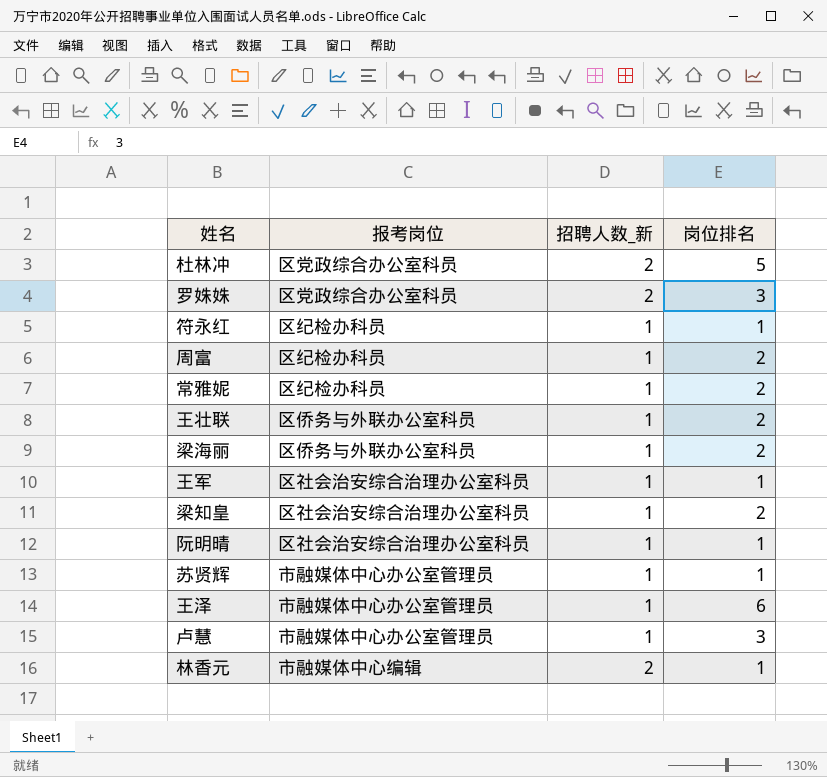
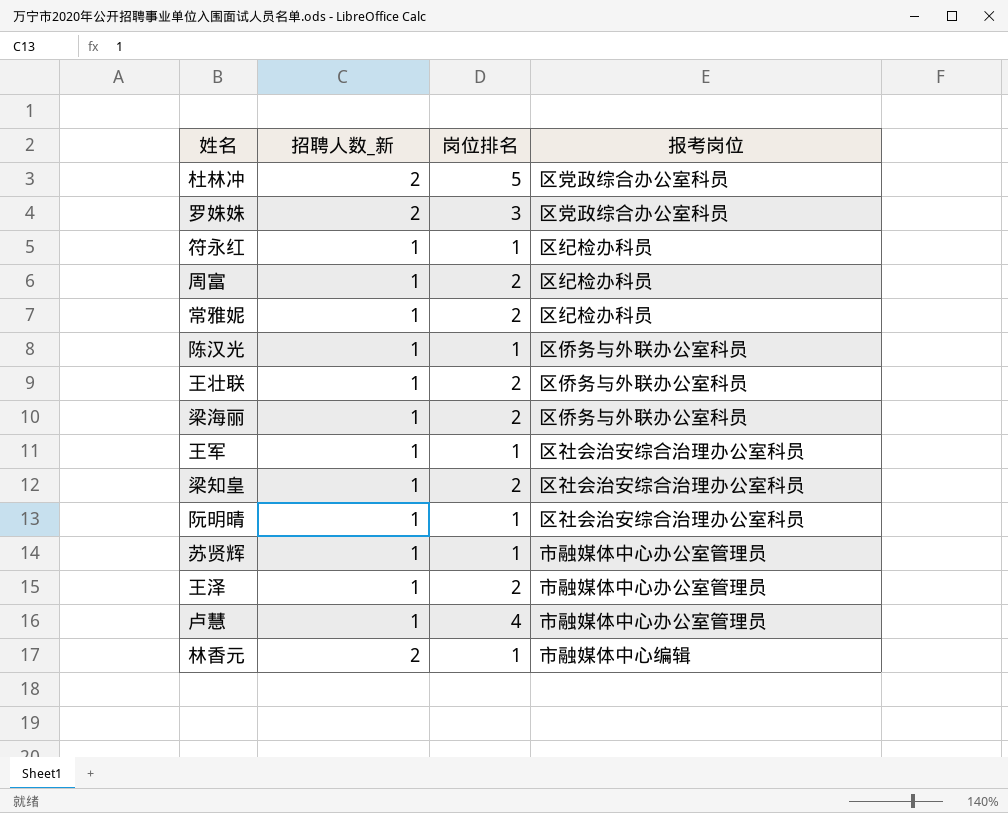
column 报考岗位 | position: 2 -> 4
row 陈汉光: none -> 1 | 1 | 区侨务与外联办公室科员
王泽 | 岗位排名: 6 -> 2
卢慧 | 岗位排名: 3 -> 4

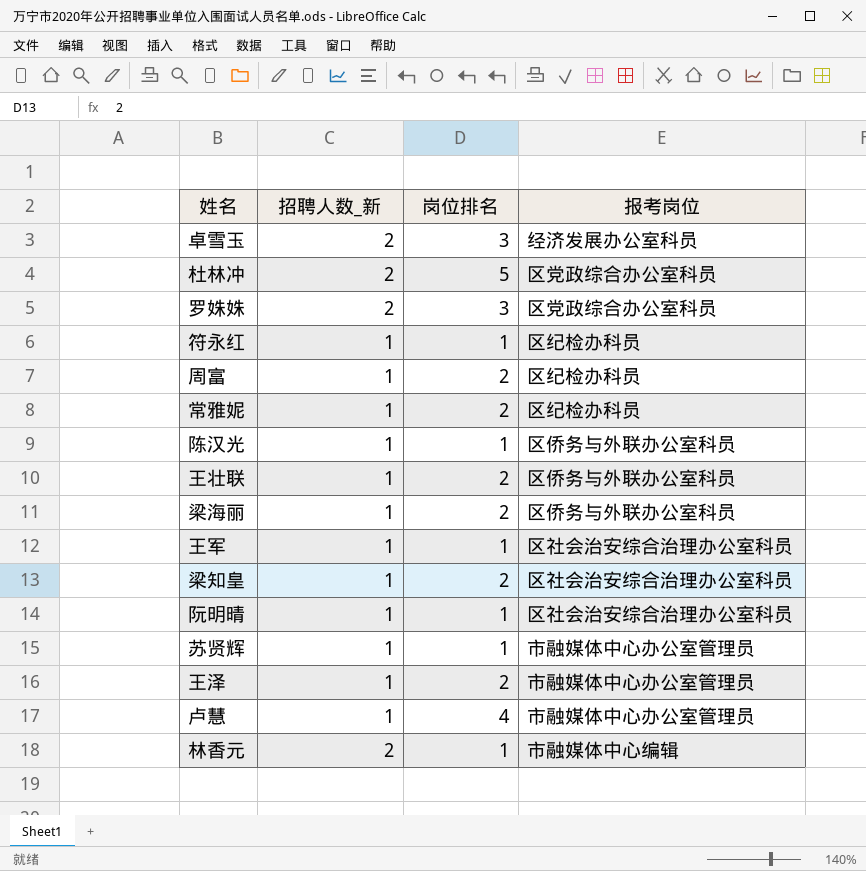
row 卓雪玉: none -> 2 | 3 | 经济发展办公室科员

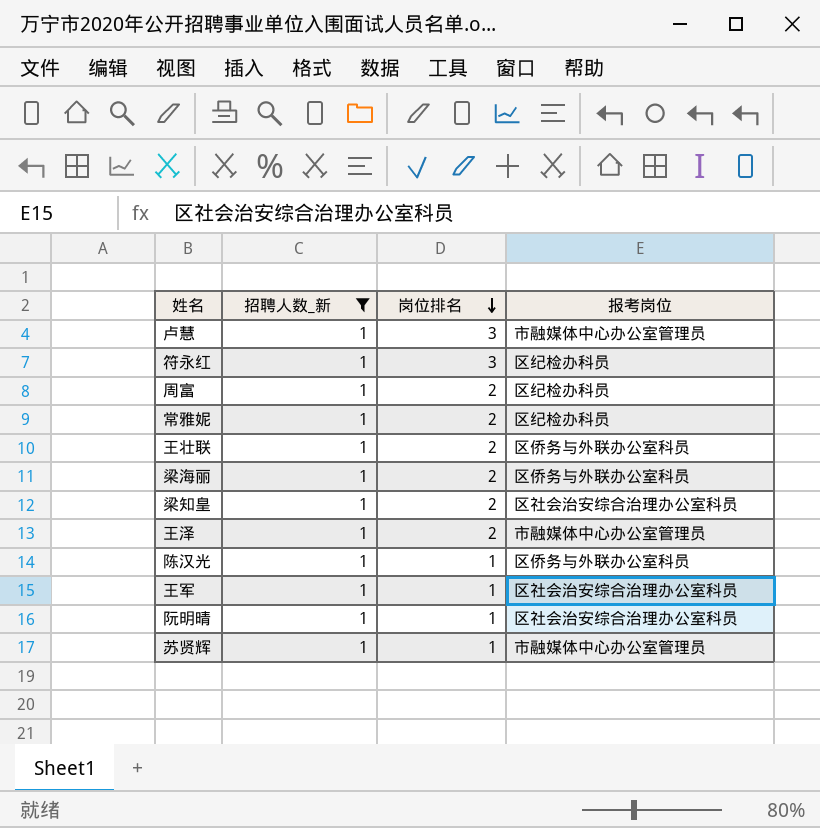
filter: none -> 招聘人数_新 = 1
row order: none -> 岗位排名 descending
卢慧 | 岗位排名: 4 -> 3
符永红 | 岗位排名: 1 -> 3

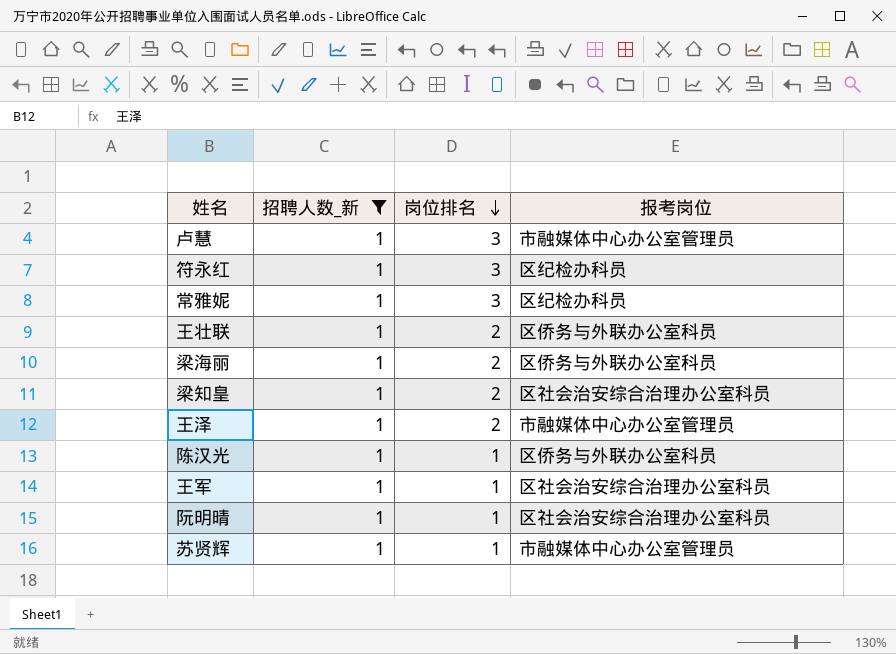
row 周富: 1 | 2 | 区纪检办科员 -> none
常雅妮 | 岗位排名: 2 -> 3

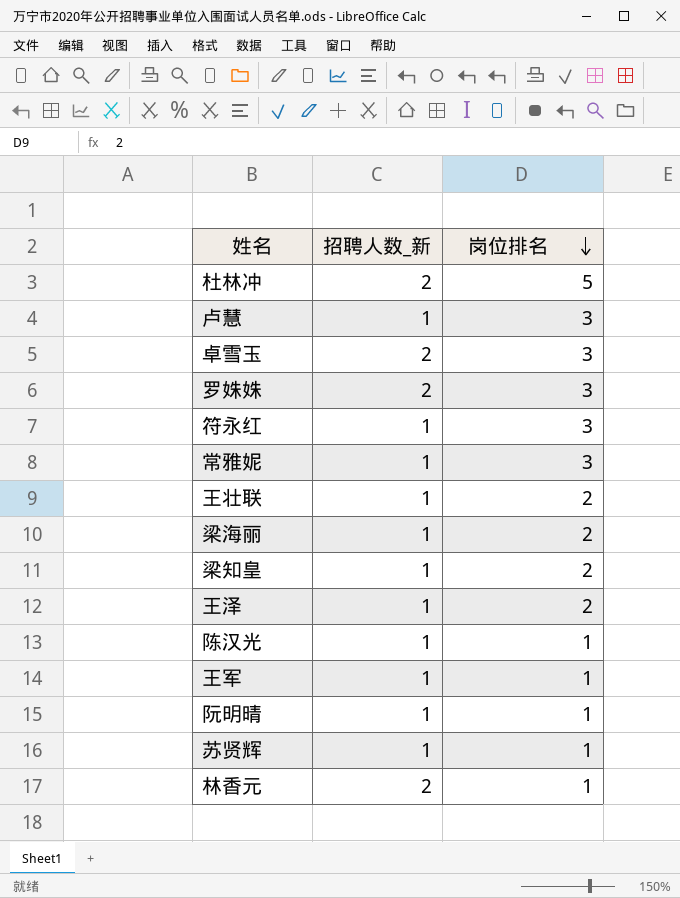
filter: 招聘人数_新 = 1 -> none
column 报考岗位 | position: 4 -> none

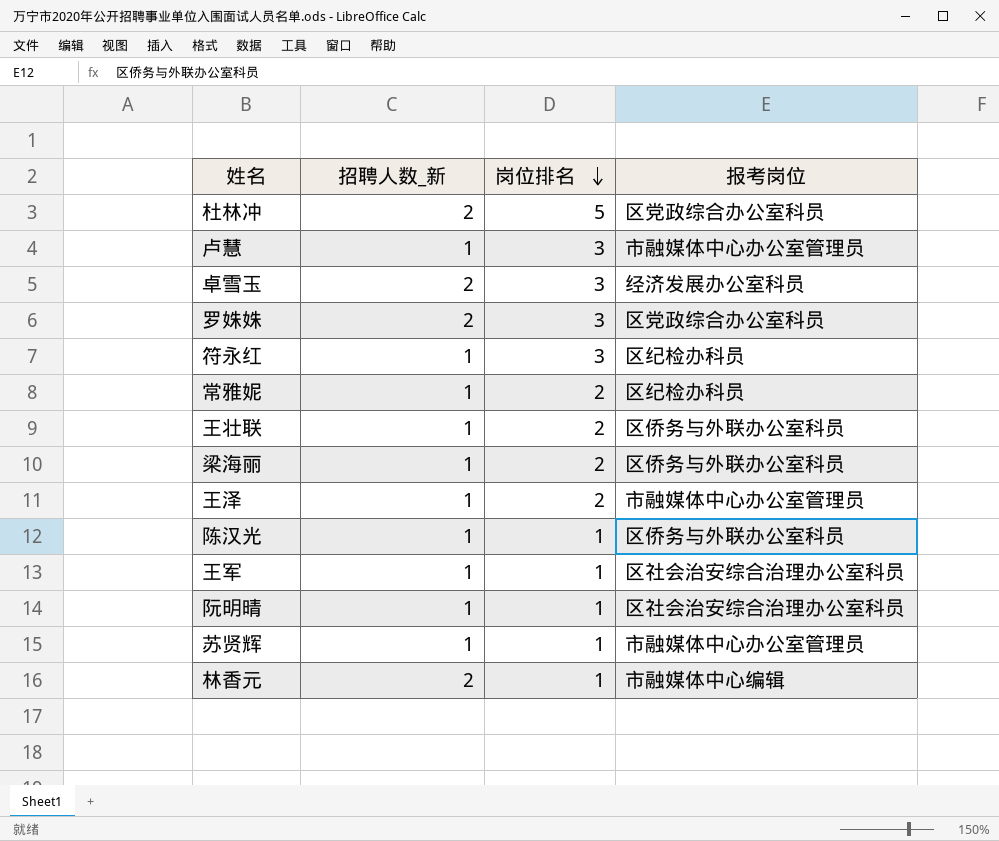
column 报考岗位 | position: none -> 4
row 梁知皇: 1 | 2 -> none
常雅妮 | 岗位排名: 3 -> 2

